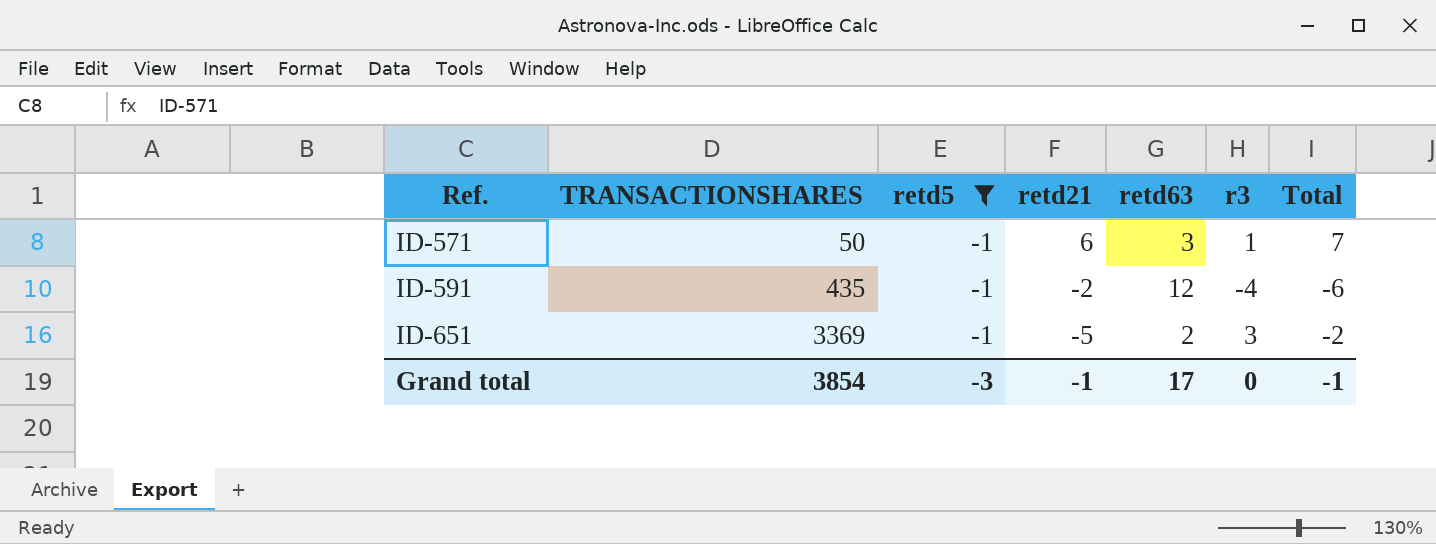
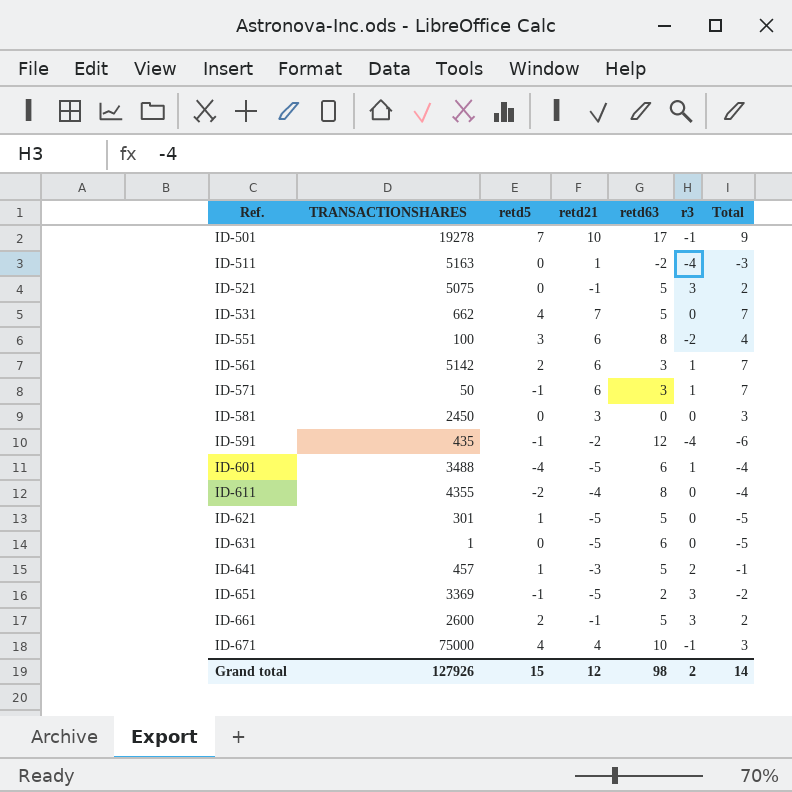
filter: retd5 = -1 -> none
Grand total | TRANSACTIONSHARES: 3854 -> 127926
Grand total | retd5: -3 -> 15
Grand total | retd21: -1 -> 12
Grand total | retd63: 17 -> 98
Grand total | r3: 0 -> 2
Grand total | Total: -1 -> 14

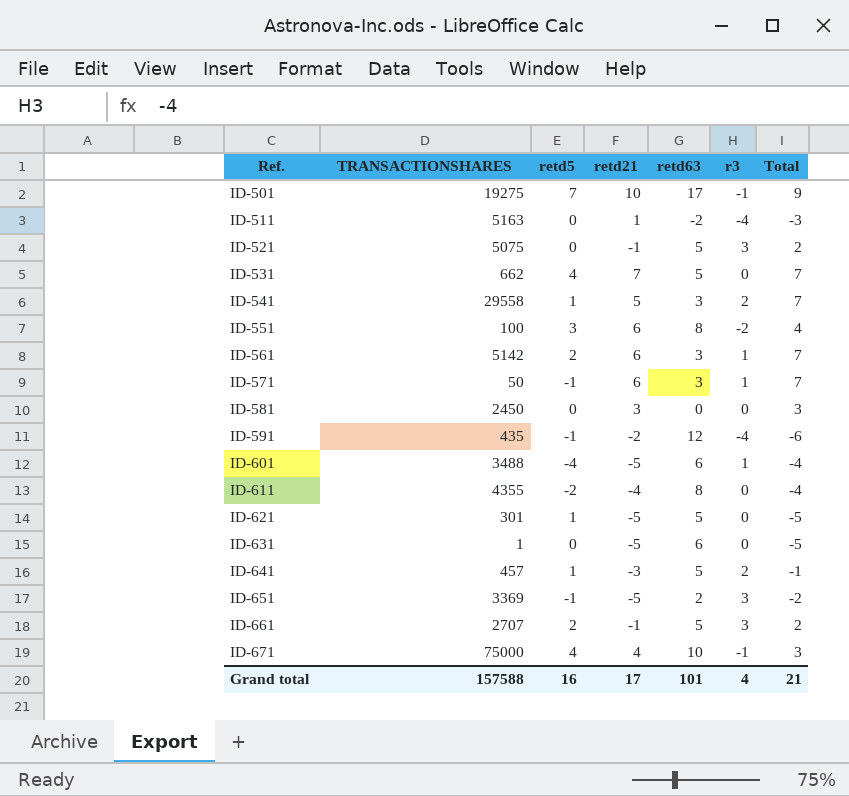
ID-501 | TRANSACTIONSHARES: 19278 -> 19275
row ID-541: none -> 29558 | 1 | 5 | 3 | 2 | 7
ID-661 | TRANSACTIONSHARES: 2600 -> 2707
Grand total | TRANSACTIONSHARES: 127926 -> 157588
Grand total | retd5: 15 -> 16
Grand total | retd21: 12 -> 17
Grand total | retd63: 98 -> 101
Grand total | r3: 2 -> 4
Grand total | Total: 14 -> 21

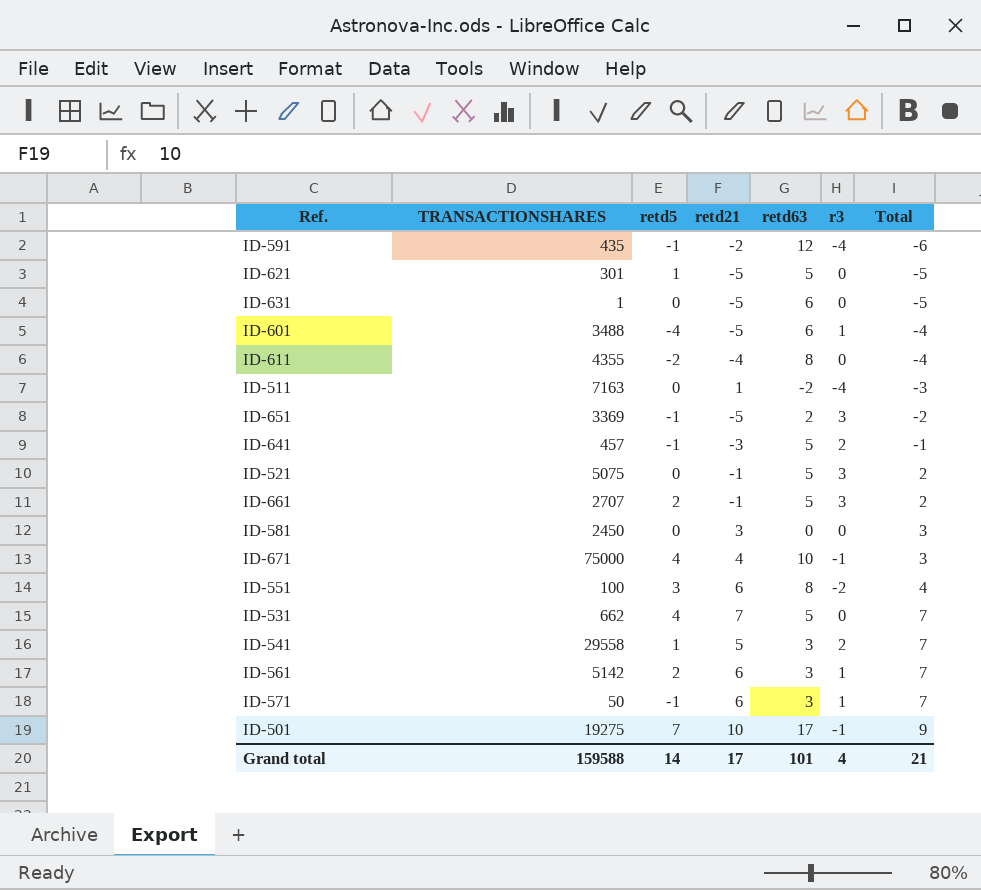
row order: Ref. ascending -> Total ascending
ID-511 | TRANSACTIONSHARES: 5163 -> 7163
ID-641 | retd5: 1 -> -1
Grand total | TRANSACTIONSHARES: 157588 -> 159588
Grand total | retd5: 16 -> 14

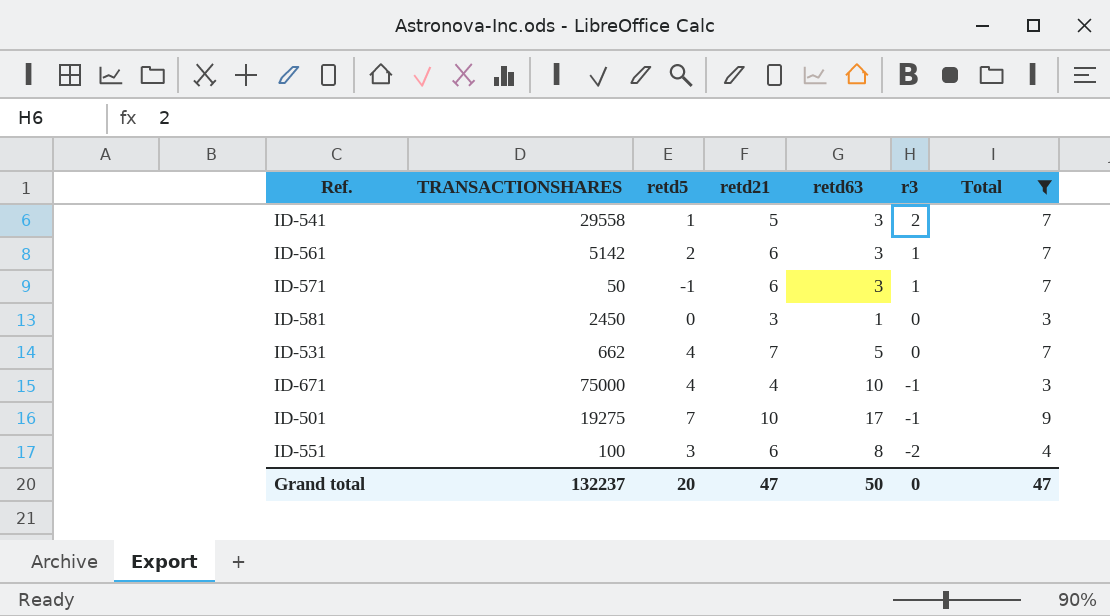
filter: none -> Total >= 3
row order: Total ascending -> r3 descending
ID-581 | retd63: 0 -> 1
Grand total | TRANSACTIONSHARES: 159588 -> 132237
Grand total | retd5: 14 -> 20
Grand total | retd21: 17 -> 47
Grand total | retd63: 101 -> 50
Grand total | r3: 4 -> 0
Grand total | Total: 21 -> 47

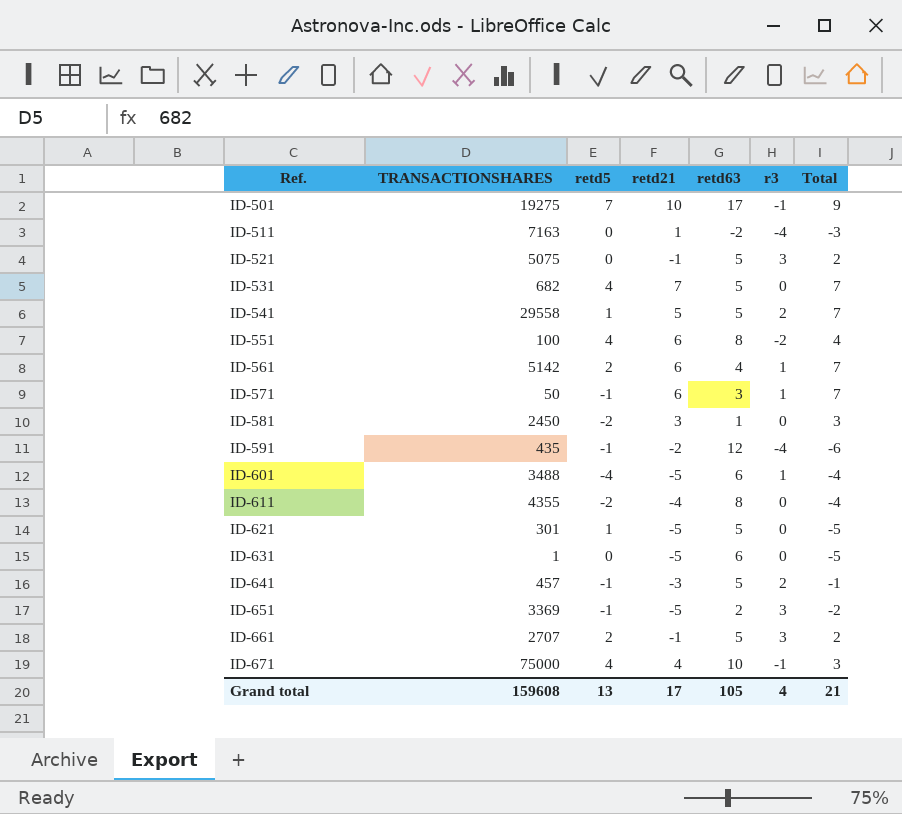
filter: Total >= 3 -> none
row order: r3 descending -> Ref. ascending
ID-531 | TRANSACTIONSHARES: 662 -> 682
ID-541 | retd63: 3 -> 5
ID-551 | retd5: 3 -> 4
ID-561 | retd63: 3 -> 4
ID-581 | retd5: 0 -> -2
Grand total | TRANSACTIONSHARES: 132237 -> 159608
Grand total | retd5: 20 -> 13
Grand total | retd21: 47 -> 17
Grand total | retd63: 50 -> 105
Grand total | r3: 0 -> 4
Grand total | Total: 47 -> 21

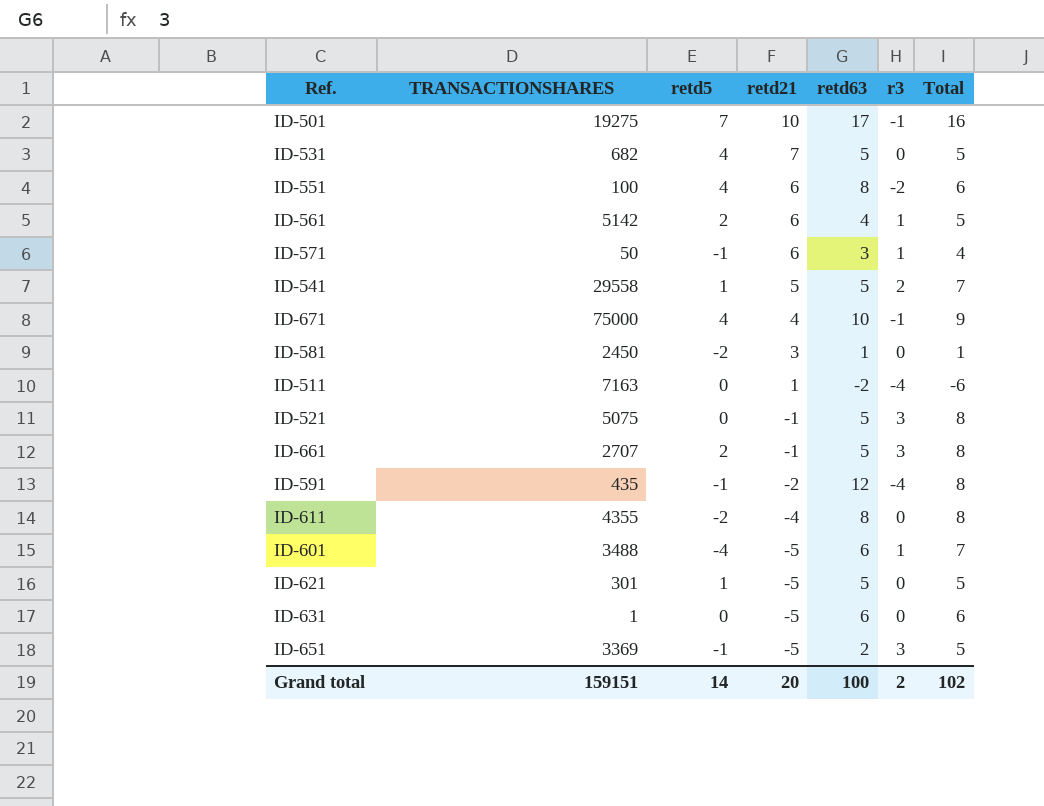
row order: Ref. ascending -> retd21 descending
column Total | formula: [retd21] + [r3] -> [retd63] + [r3]
row ID-641: 457 | -1 | -3 | 5 | 2 | -1 -> none
Grand total | TRANSACTIONSHARES: 159608 -> 159151
Grand total | retd5: 13 -> 14
Grand total | retd21: 17 -> 20
Grand total | retd63: 105 -> 100
Grand total | r3: 4 -> 2
Grand total | Total: 21 -> 102

